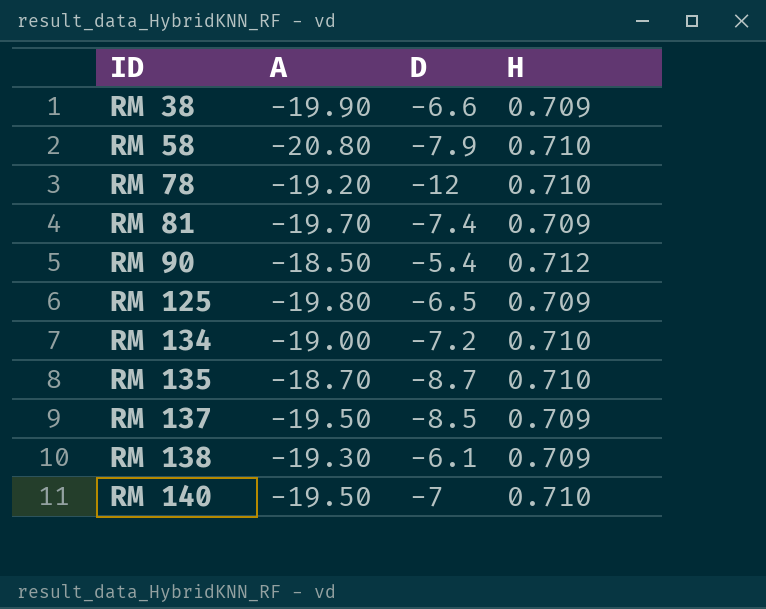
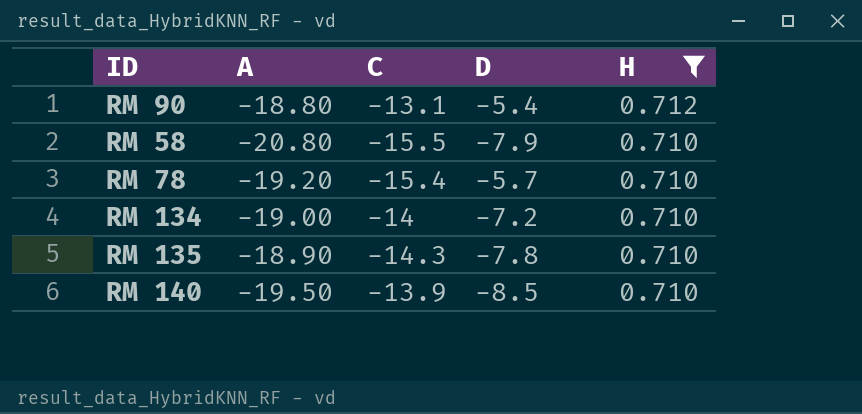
filter: none -> H != 0.709
row order: ID ascending -> H descending
column C | position: none -> 3
RM 90 | A: -18.50 -> -18.80
RM 78 | D: -12 -> -5.7
RM 135 | A: -18.70 -> -18.90
RM 135 | D: -8.7 -> -7.8
RM 140 | D: -7 -> -8.5

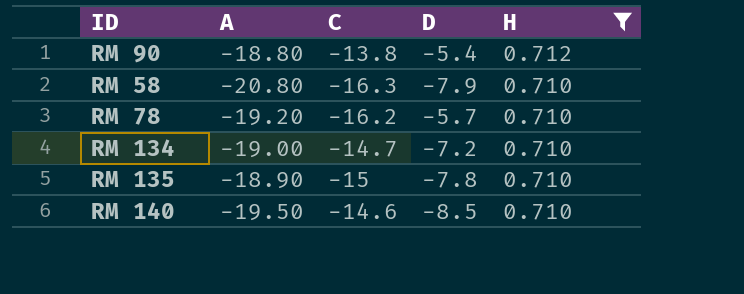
RM 90 | C: -13.1 -> -13.8
RM 58 | C: -15.5 -> -16.3
RM 78 | C: -15.4 -> -16.2
RM 134 | C: -14 -> -14.7
RM 135 | C: -14.3 -> -15
RM 140 | C: -13.9 -> -14.6

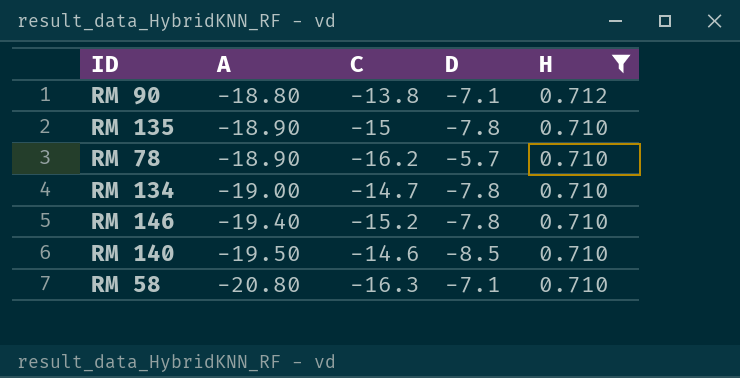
row order: H descending -> A descending
RM 90 | D: -5.4 -> -7.1
RM 78 | A: -19.20 -> -18.90
RM 134 | D: -7.2 -> -7.8
row RM 146: none -> -19.40 | -15.2 | -7.8 | 0.710
RM 58 | D: -7.9 -> -7.1

